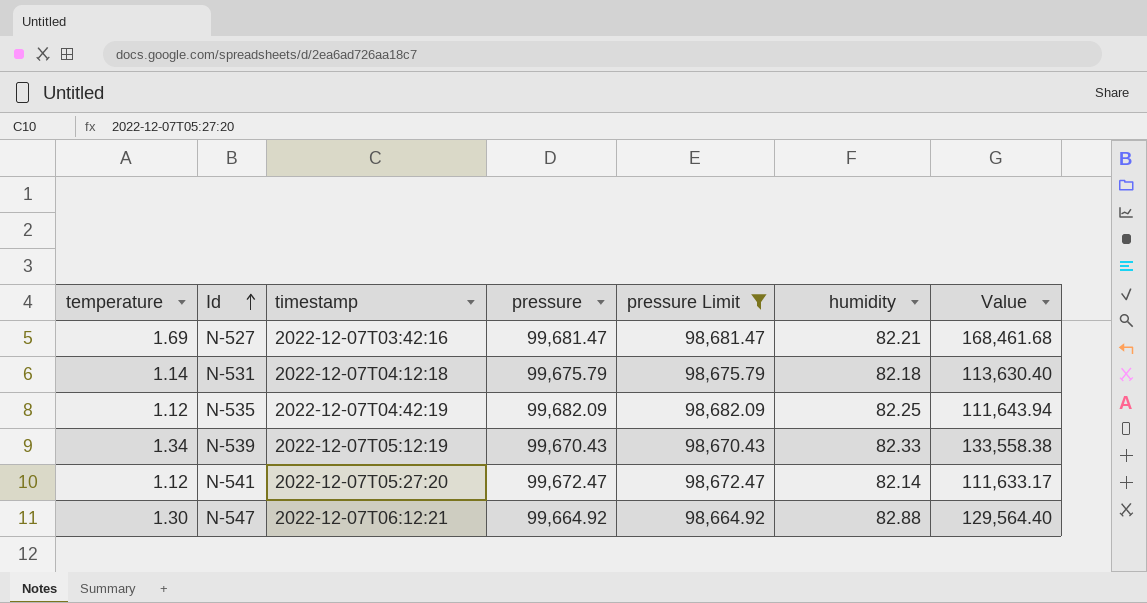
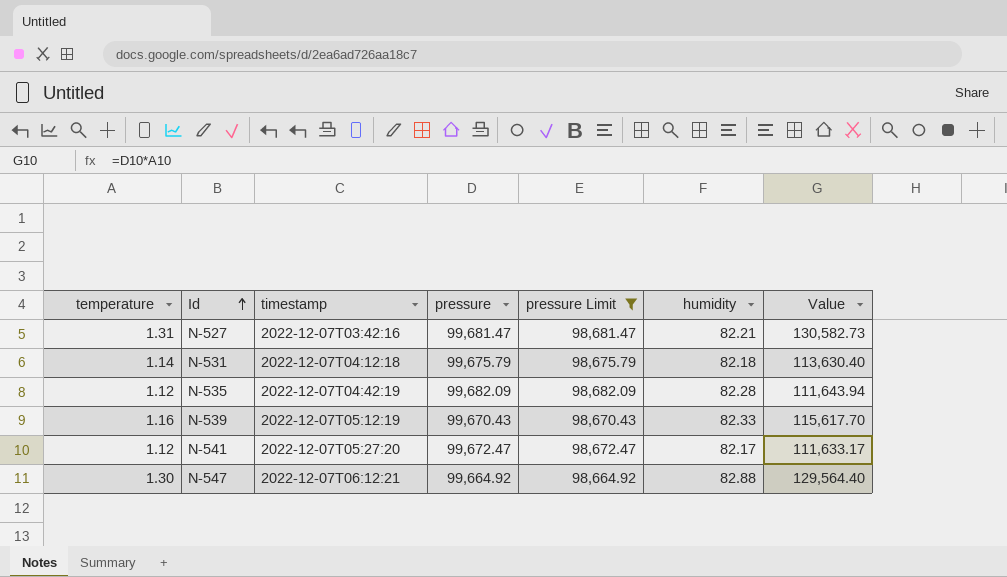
N-527 | temperature: 1.69 -> 1.31
N-527 | Value: 168,461.68 -> 130,582.73
N-535 | humidity: 82.25 -> 82.28
N-539 | temperature: 1.34 -> 1.16
N-539 | Value: 133,558.38 -> 115,617.70
N-541 | humidity: 82.14 -> 82.17

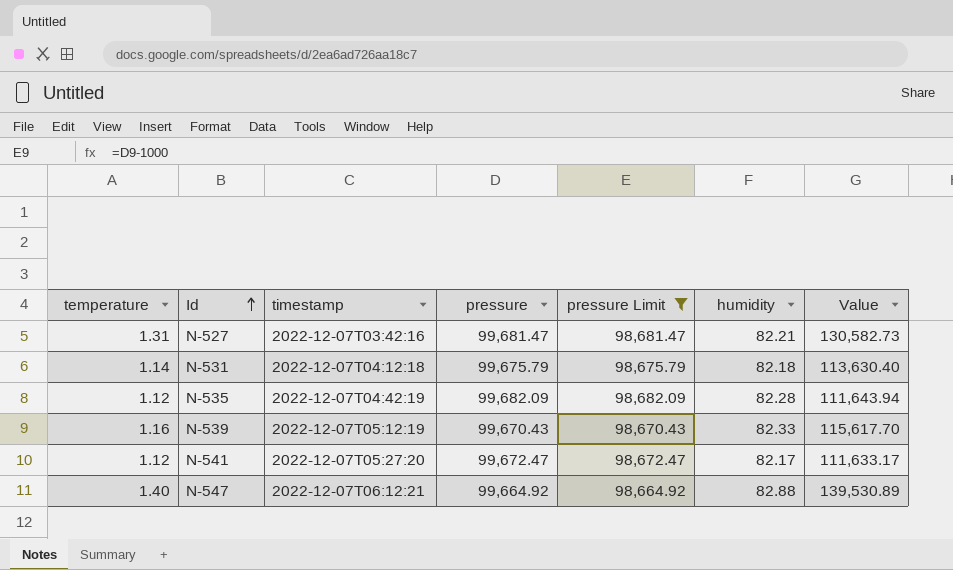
N-547 | temperature: 1.30 -> 1.40
N-547 | Value: 129,564.40 -> 139,530.89

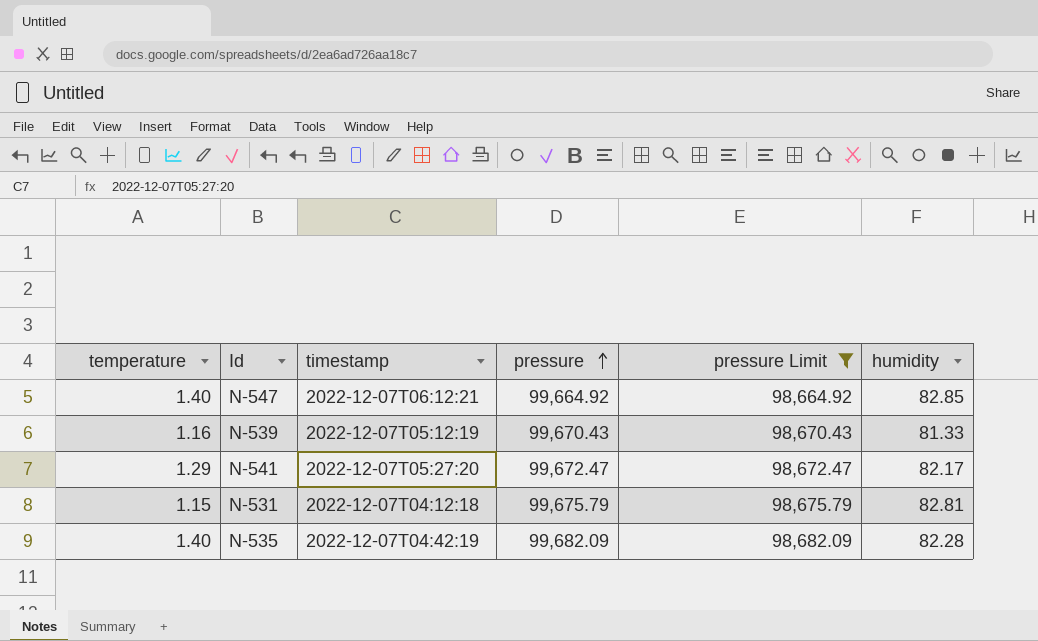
row order: Id ascending -> pressure ascending
column Value | formula: [temperature] * [pressure] -> none
row N-527: 1.31 | 2022-12-07T03:42:16 | 99,681.47 | 98,681.47 | 82.21 | 130,582.73 -> none
N-547 | humidity: 82.88 -> 82.85
N-539 | humidity: 82.33 -> 81.33
N-541 | temperature: 1.12 -> 1.29
N-531 | temperature: 1.14 -> 1.15
N-531 | humidity: 82.18 -> 82.81
N-535 | temperature: 1.12 -> 1.40

